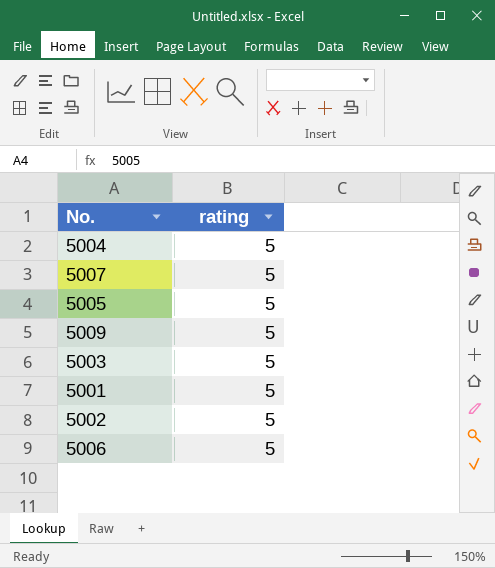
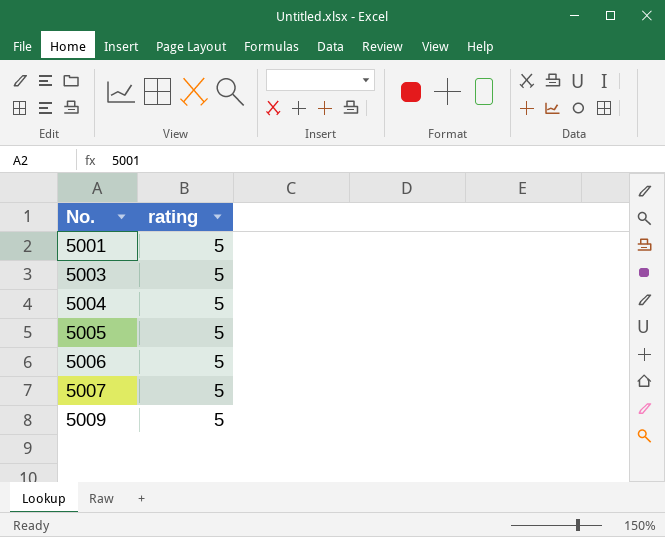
row order: none -> No. ascending
row 5002: 5 -> none

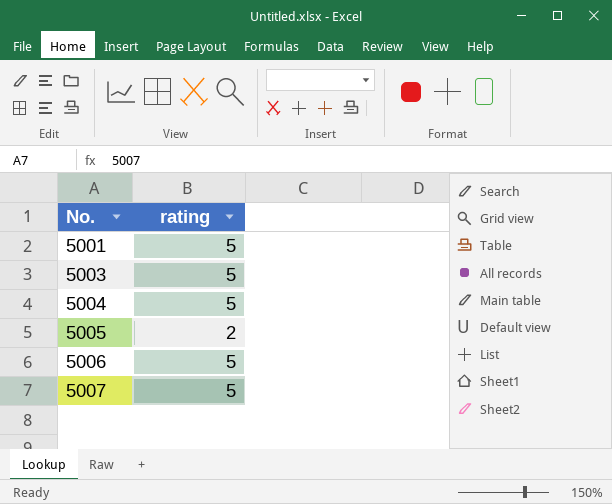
row 5009: 5 -> none
5005 | rating: 5 -> 2

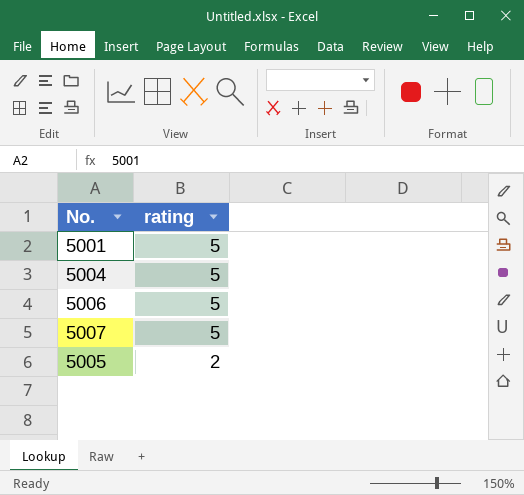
row order: No. ascending -> rating descending
row 5003: 5 -> none

